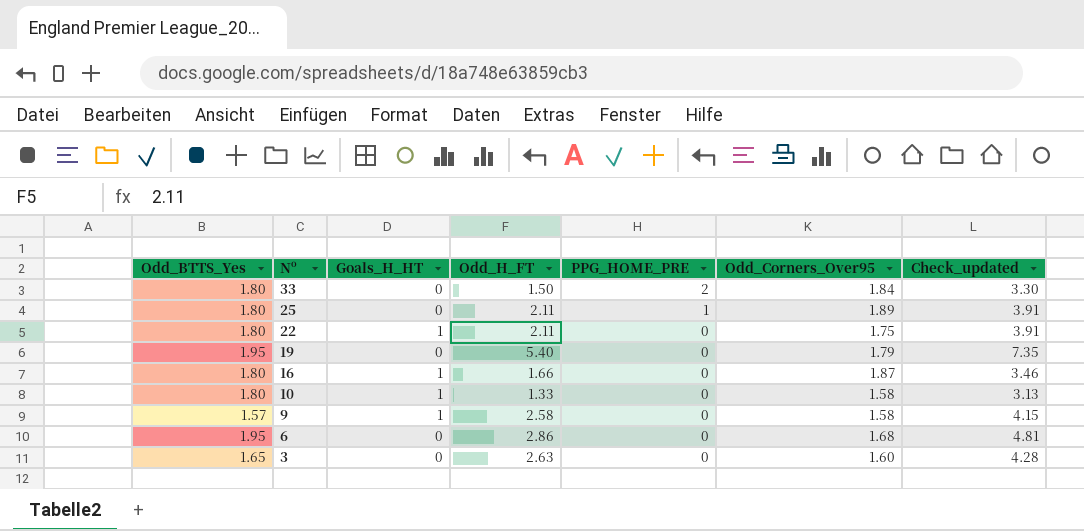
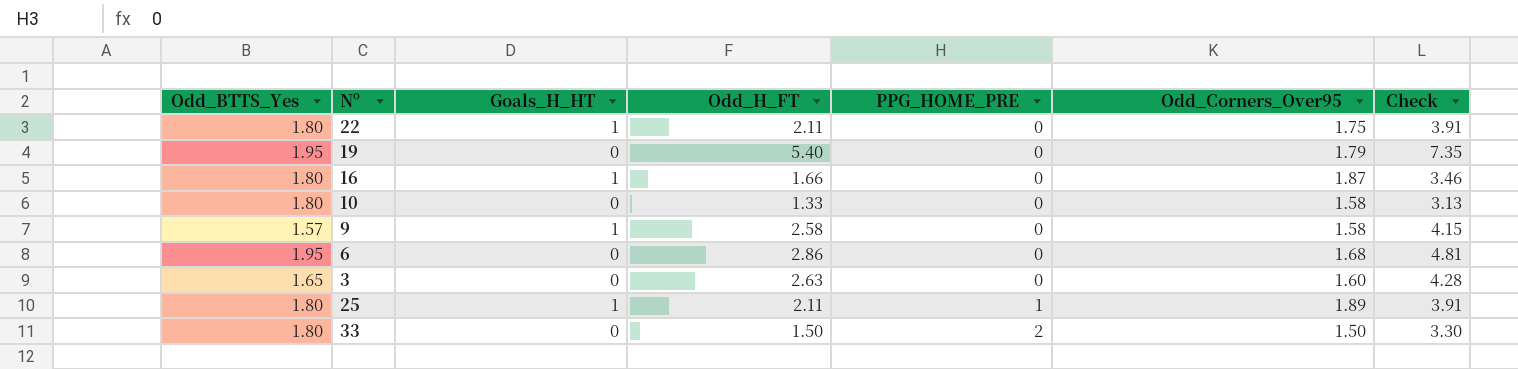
row order: Nº descending -> PPG_HOME_PRE ascending
column name: Check_updated -> Check
10 | Goals_H_HT: 1 -> 0
25 | Goals_H_HT: 0 -> 1
33 | Odd_Corners_Over95: 1.84 -> 1.50

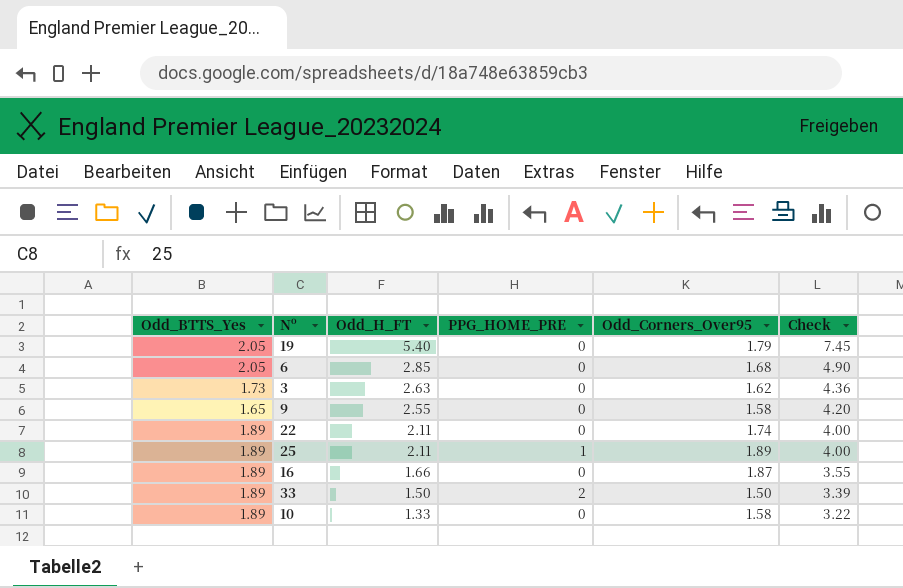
row order: PPG_HOME_PRE ascending -> Odd_H_FT descending
column Goals_H_HT | position: 3 -> none
19 | Odd_BTTS_Yes: 1.95 -> 2.05
19 | Check: 7.35 -> 7.45
6 | Odd_BTTS_Yes: 1.95 -> 2.05
6 | Odd_H_FT: 2.86 -> 2.85
6 | Check: 4.81 -> 4.90
3 | Odd_BTTS_Yes: 1.65 -> 1.73
3 | Odd_Corners_Over95: 1.60 -> 1.62
3 | Check: 4.28 -> 4.36
9 | Odd_BTTS_Yes: 1.57 -> 1.65
9 | Odd_H_FT: 2.58 -> 2.55
9 | Check: 4.15 -> 4.20
22 | Odd_BTTS_Yes: 1.80 -> 1.89
22 | Odd_Corners_Over95: 1.75 -> 1.74
22 | Check: 3.91 -> 4.00
25 | Odd_BTTS_Yes: 1.80 -> 1.89
25 | Check: 3.91 -> 4.00
16 | Odd_BTTS_Yes: 1.80 -> 1.89
16 | Check: 3.46 -> 3.55
33 | Odd_BTTS_Yes: 1.80 -> 1.89
33 | Check: 3.30 -> 3.39
10 | Odd_BTTS_Yes: 1.80 -> 1.89
10 | Check: 3.13 -> 3.22

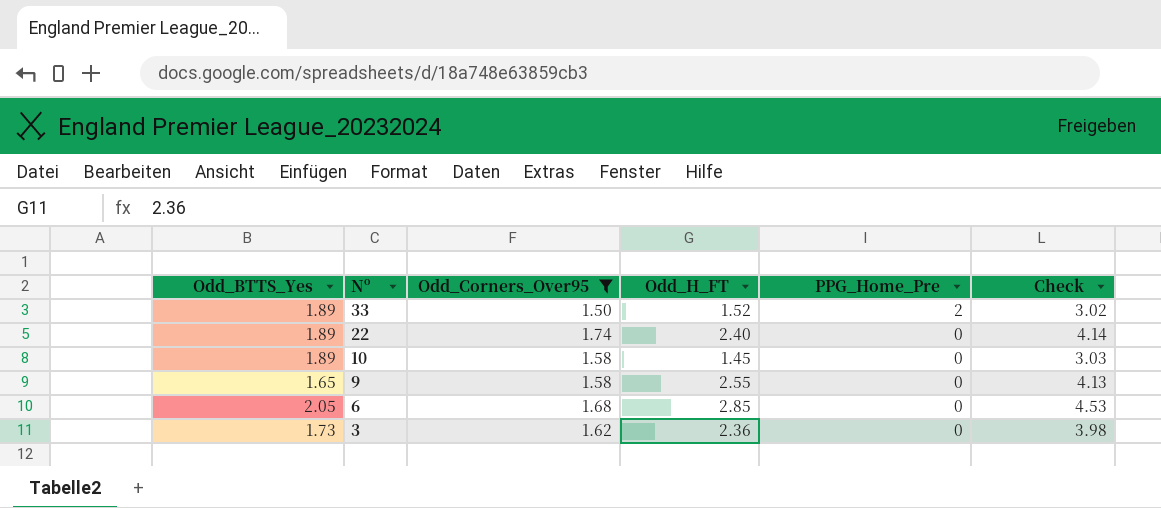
filter: none -> Odd_Corners_Over95 <= 1.74
row order: Odd_H_FT descending -> Nº descending
column Odd_Corners_Over95 | position: 5 -> 3
column name: PPG_HOME_PRE -> PPG_Home_Pre
column Check | formula: [Odd_BTTS_Yes] + [Odd_H_FT] -> [Odd_Corners_Over95] + [Odd_H_FT]
33 | Odd_H_FT: 1.50 -> 1.52
22 | Odd_H_FT: 2.11 -> 2.40
10 | Odd_H_FT: 1.33 -> 1.45
3 | Odd_H_FT: 2.63 -> 2.36

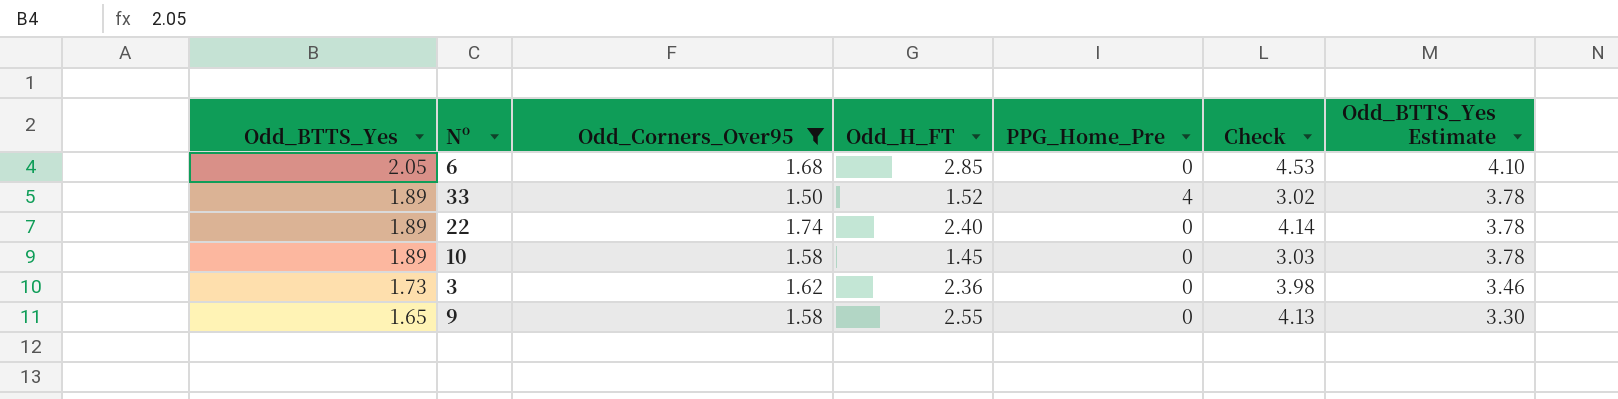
row order: Nº descending -> Odd_BTTS_Yes descending
column Odd_BTTS_Yes Estimate | formula: none -> [Odd_BTTS_Yes] * 2
33 | PPG_Home_Pre: 2 -> 4

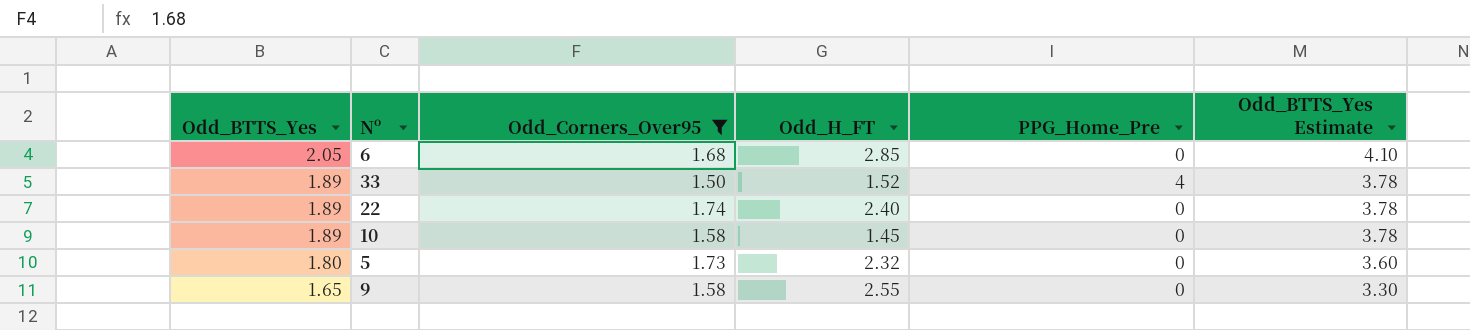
column Check | formula: [Odd_Corners_Over95] + [Odd_H_FT] -> none
row 3: 1.73 | 1.62 | 2.36 | 0 | 3.98 | 3.46 -> none
row 5: none -> 1.80 | 1.73 | 2.32 | 0 | 3.60

